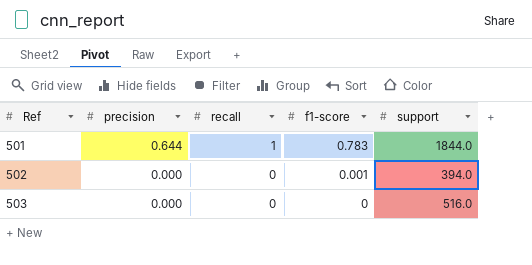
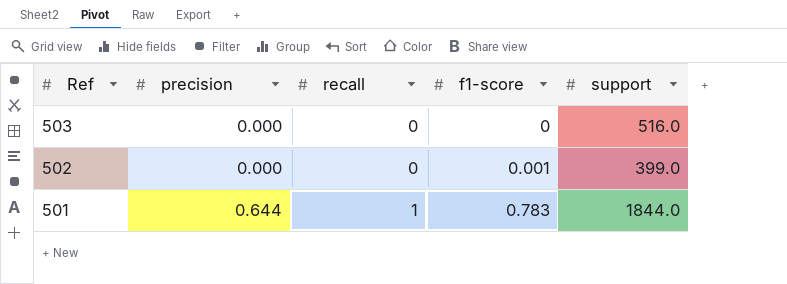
row order: Ref ascending -> Ref descending
502 | support: 394.0 -> 399.0

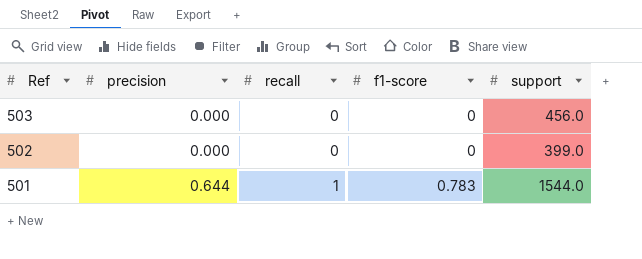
503 | support: 516.0 -> 456.0
502 | f1-score: 0.001 -> 0
501 | support: 1844.0 -> 1544.0

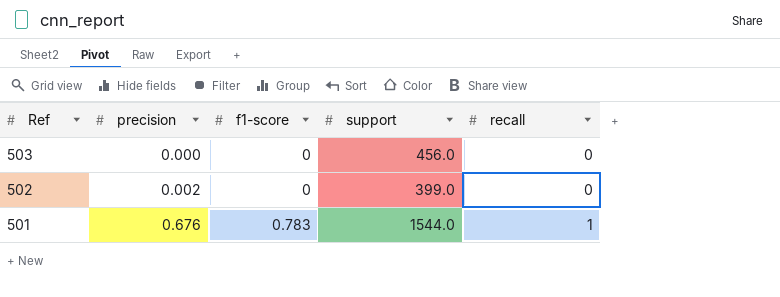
column recall | position: 3 -> 5
502 | precision: 0.000 -> 0.002
501 | precision: 0.644 -> 0.676

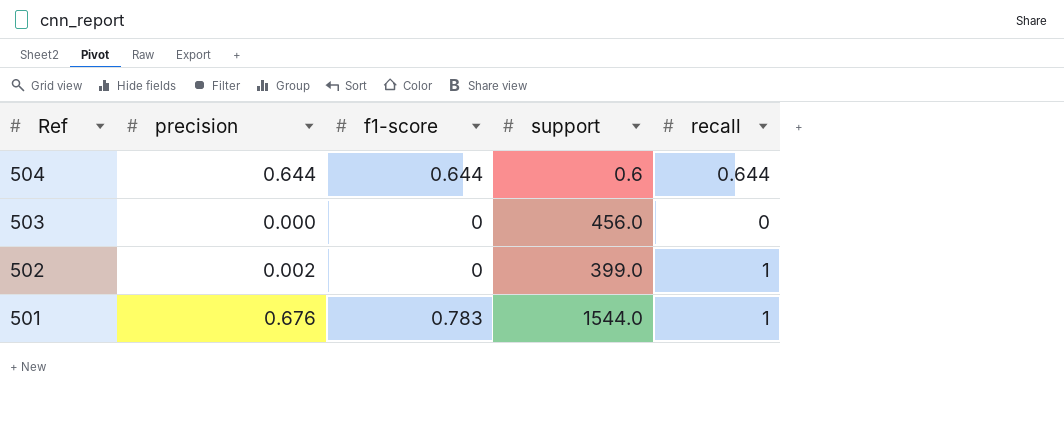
row 504: none -> 0.644 | 0.644 | 0.6 | 0.644
502 | recall: 0 -> 1

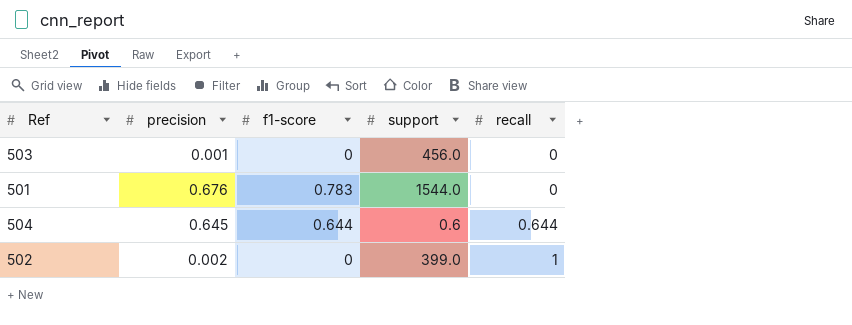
row order: Ref descending -> recall ascending
503 | precision: 0.000 -> 0.001
501 | recall: 1 -> 0
504 | precision: 0.644 -> 0.645

